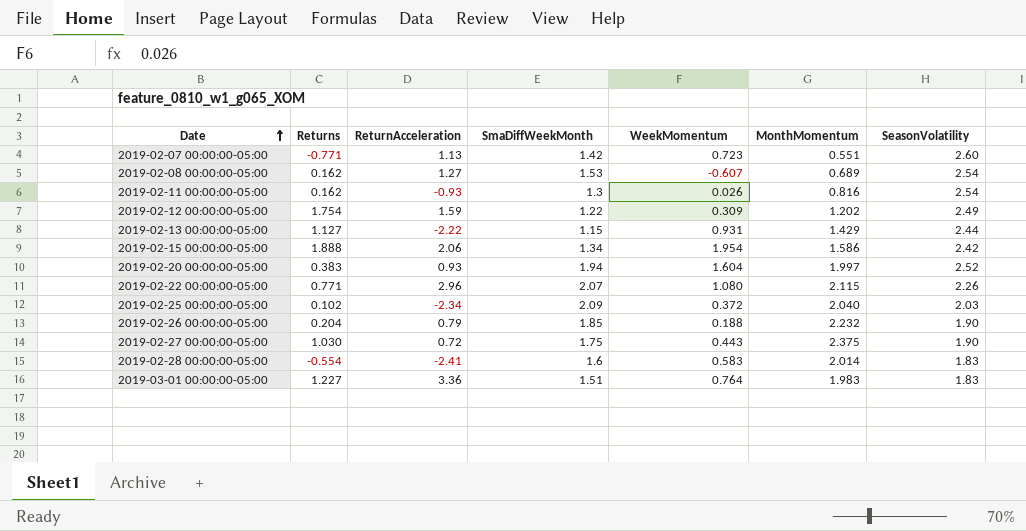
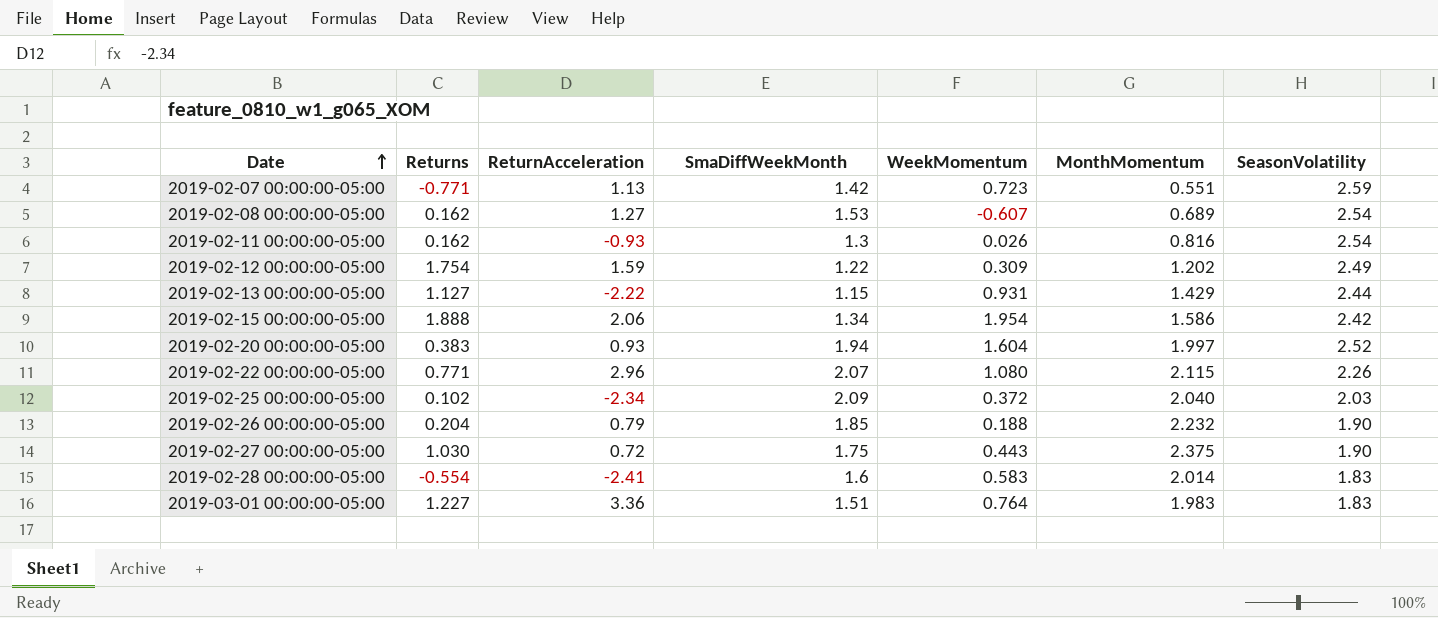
2019-02-07 00:00:00-05:00 | SeasonVolatility: 2.60 -> 2.59

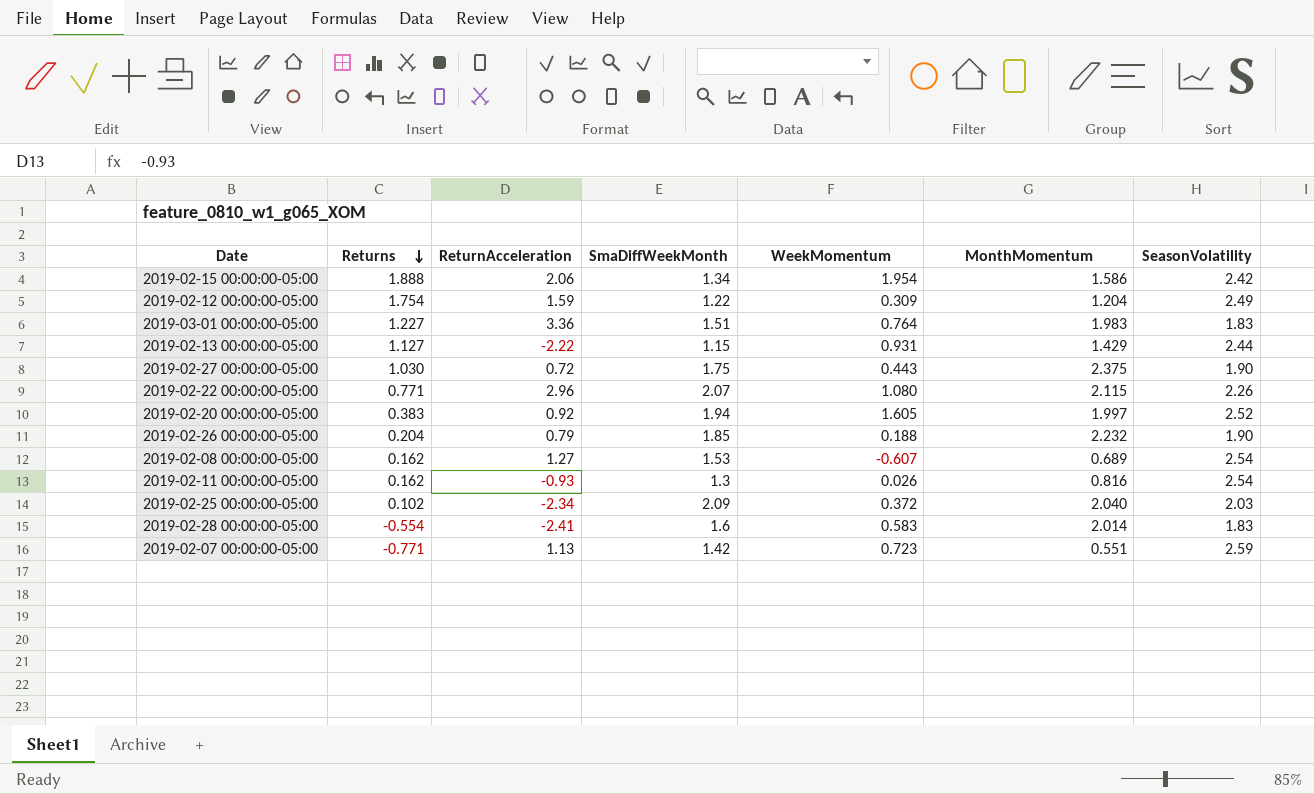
row order: Date ascending -> Returns descending
2019-02-12 00:00:00-05:00 | MonthMomentum: 1.202 -> 1.204
2019-02-20 00:00:00-05:00 | ReturnAcceleration: 0.93 -> 0.92
2019-02-20 00:00:00-05:00 | WeekMomentum: 1.604 -> 1.605

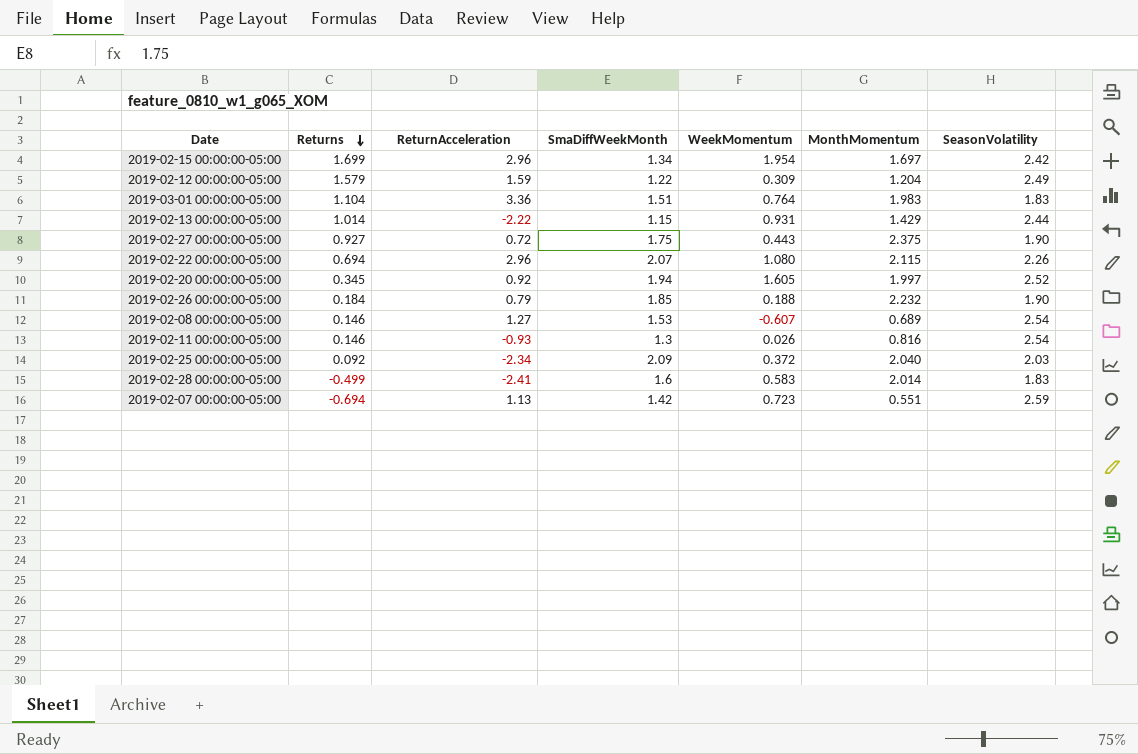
2019-02-15 00:00:00-05:00 | Returns: 1.888 -> 1.699
2019-02-15 00:00:00-05:00 | ReturnAcceleration: 2.06 -> 2.96
2019-02-15 00:00:00-05:00 | MonthMomentum: 1.586 -> 1.697
2019-02-12 00:00:00-05:00 | Returns: 1.754 -> 1.579
2019-03-01 00:00:00-05:00 | Returns: 1.227 -> 1.104
2019-02-13 00:00:00-05:00 | Returns: 1.127 -> 1.014
2019-02-27 00:00:00-05:00 | Returns: 1.030 -> 0.927
2019-02-22 00:00:00-05:00 | Returns: 0.771 -> 0.694
2019-02-20 00:00:00-05:00 | Returns: 0.383 -> 0.345
2019-02-26 00:00:00-05:00 | Returns: 0.204 -> 0.184
2019-02-08 00:00:00-05:00 | Returns: 0.162 -> 0.146
2019-02-11 00:00:00-05:00 | Returns: 0.162 -> 0.146
2019-02-25 00:00:00-05:00 | Returns: 0.102 -> 0.092
2019-02-28 00:00:00-05:00 | Returns: -0.554 -> -0.499
2019-02-07 00:00:00-05:00 | Returns: -0.771 -> -0.694

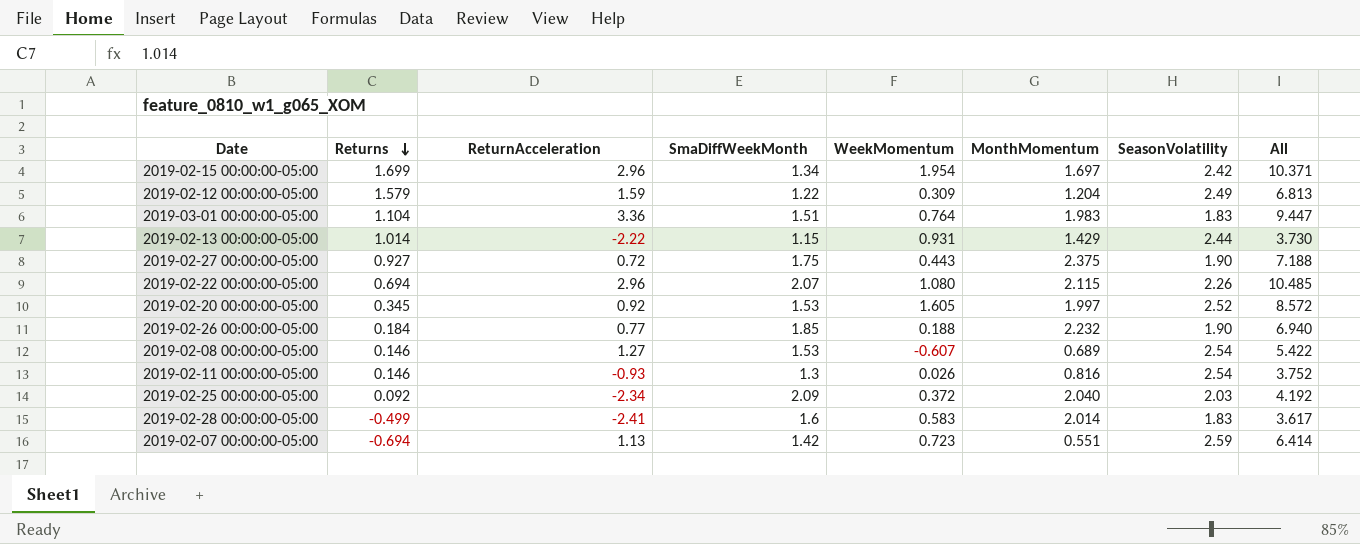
column All | formula: none -> [ReturnAcceleration] + [SmaDiffWeekMonth] + [WeekMomentum] + [MonthMomentum] + [SeasonVolatility]
2019-02-20 00:00:00-05:00 | SmaDiffWeekMonth: 1.94 -> 1.53
2019-02-26 00:00:00-05:00 | ReturnAcceleration: 0.79 -> 0.77

